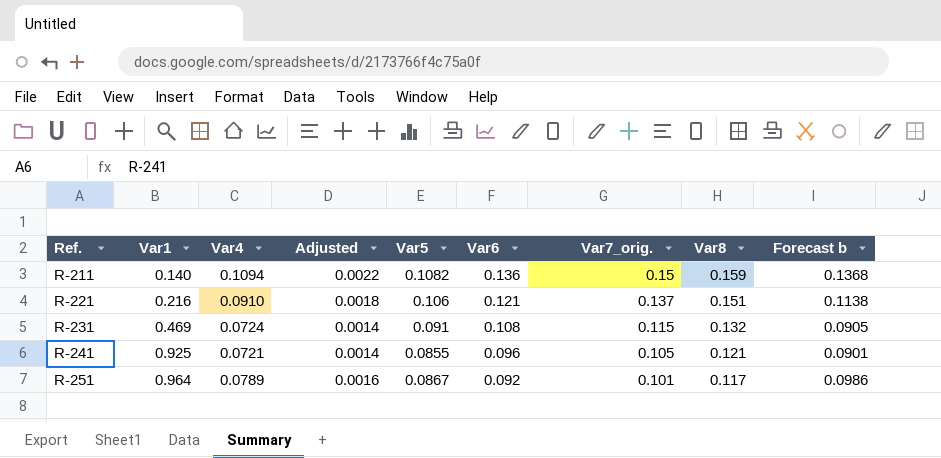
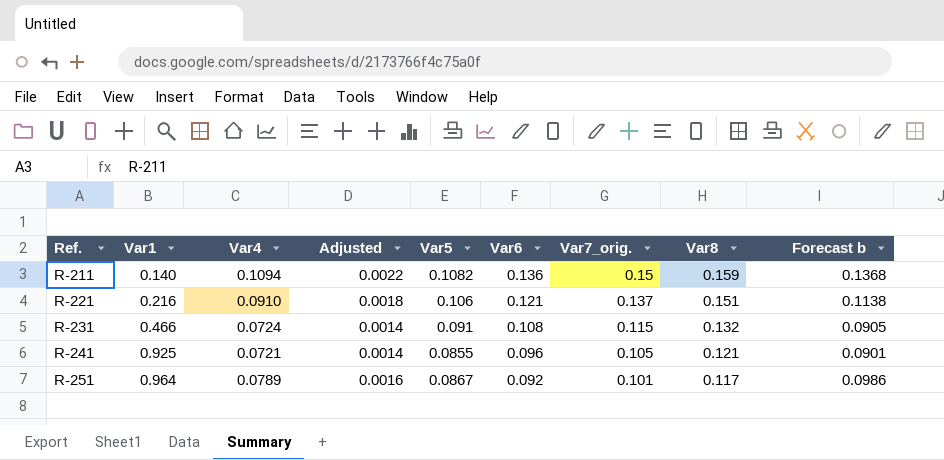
R-231 | Var1: 0.469 -> 0.466

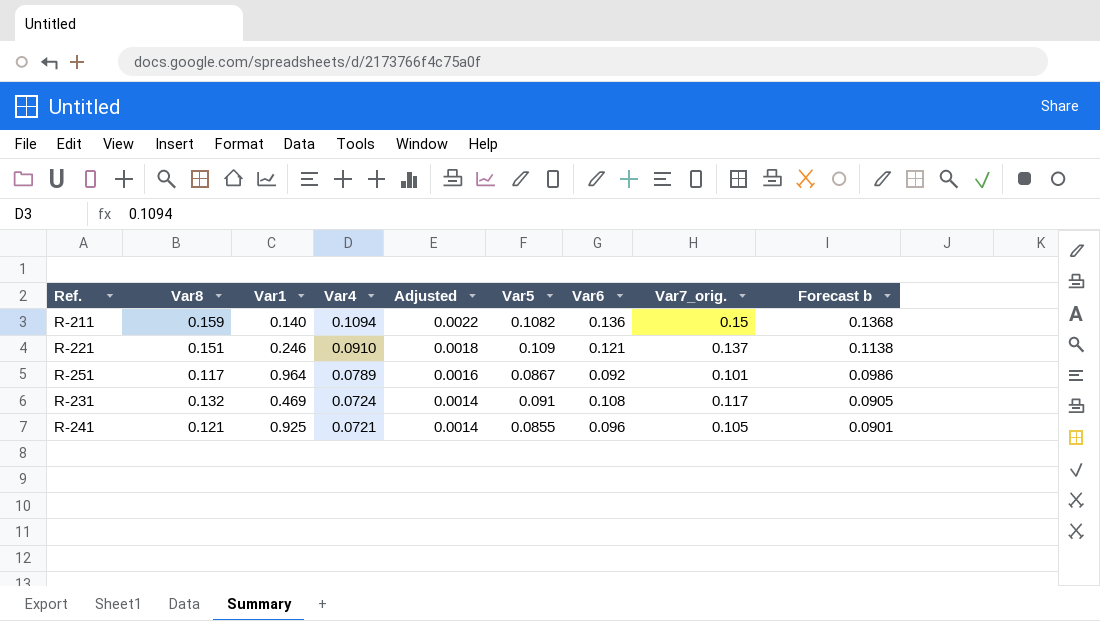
row order: Ref. ascending -> Var4 descending
column Var8 | position: 8 -> 2
R-221 | Var1: 0.216 -> 0.246
R-221 | Var5: 0.106 -> 0.109
R-231 | Var1: 0.466 -> 0.469
R-231 | Var7_orig.: 0.115 -> 0.117

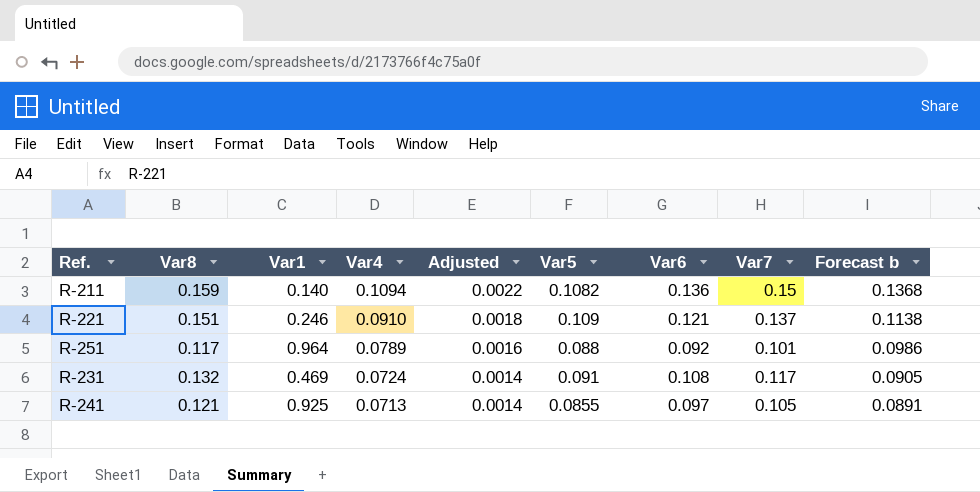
column name: Var7_orig. -> Var7
R-251 | Var5: 0.0867 -> 0.088
R-241 | Var4: 0.0721 -> 0.0713
R-241 | Var6: 0.096 -> 0.097
R-241 | Forecast b: 0.0901 -> 0.0891

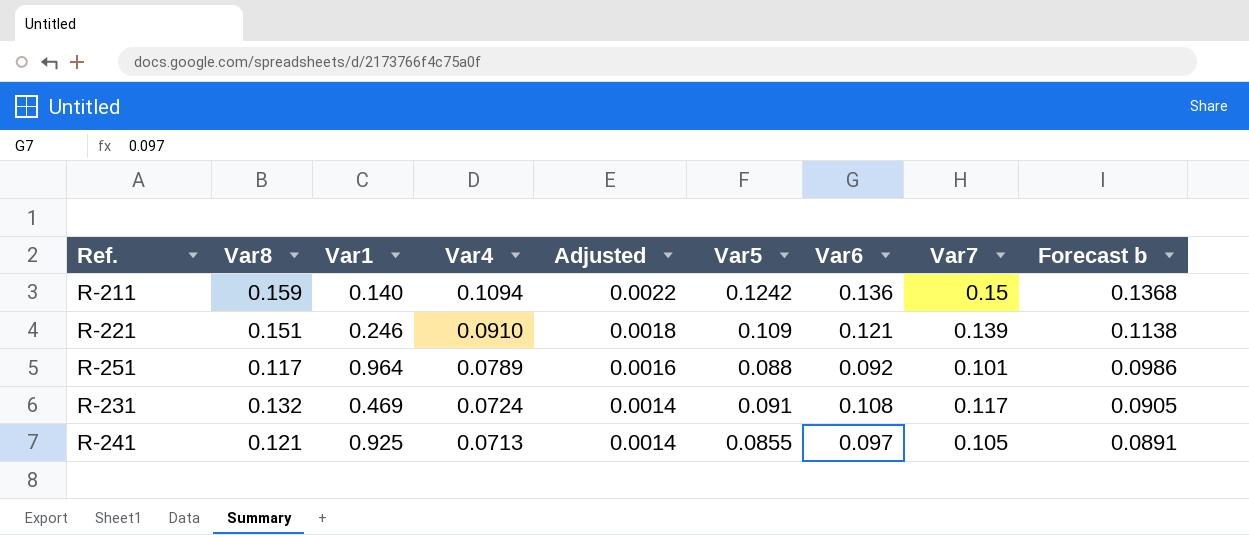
R-211 | Var5: 0.1082 -> 0.1242
R-221 | Var7: 0.137 -> 0.139

